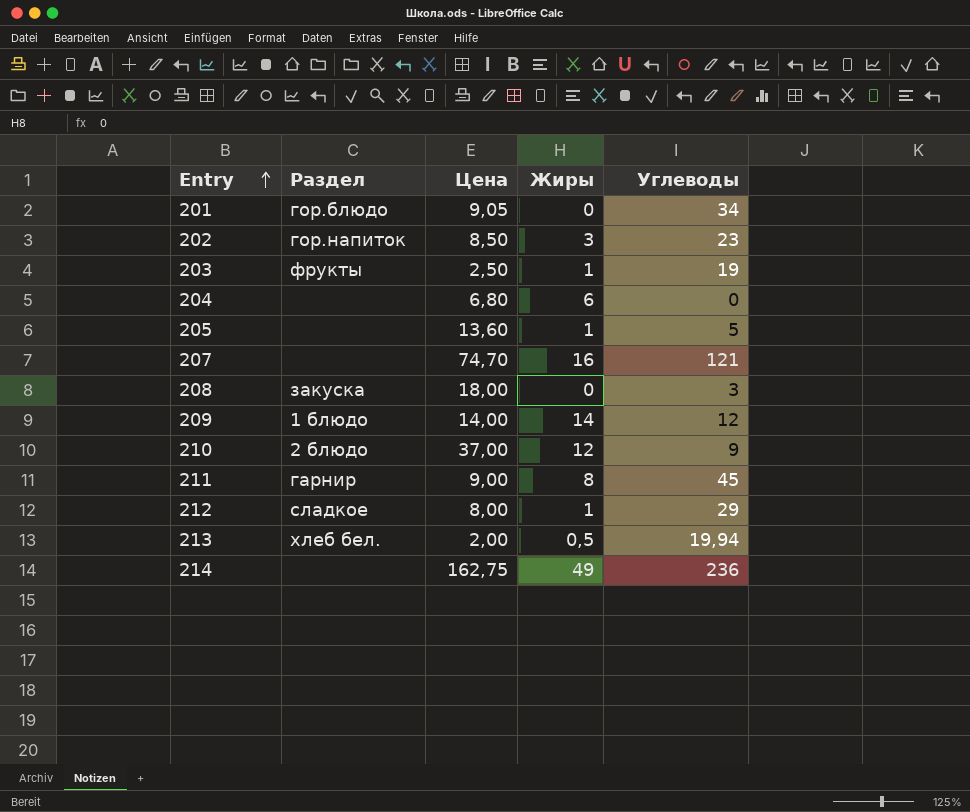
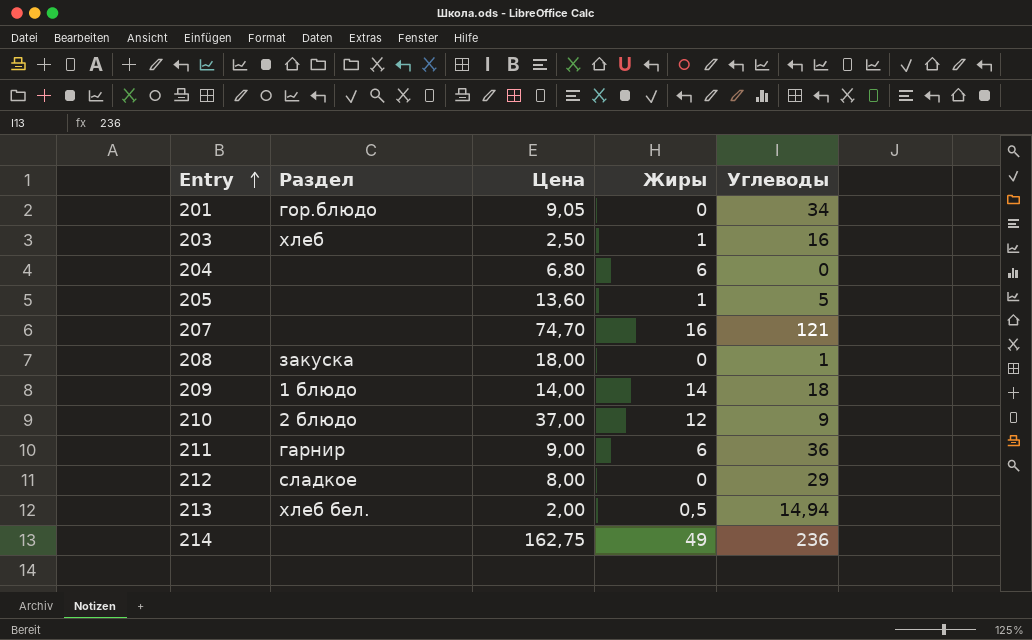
row 202: гор.напиток | 8,50 | 3 | 23 -> none
203 | Раздел: фрукты -> хлеб
203 | Углеводы: 19 -> 16
208 | Углеводы: 3 -> 1
209 | Углеводы: 12 -> 18
211 | Жиры: 8 -> 6
211 | Углеводы: 45 -> 36
212 | Жиры: 1 -> 0
213 | Углеводы: 19,94 -> 14,94

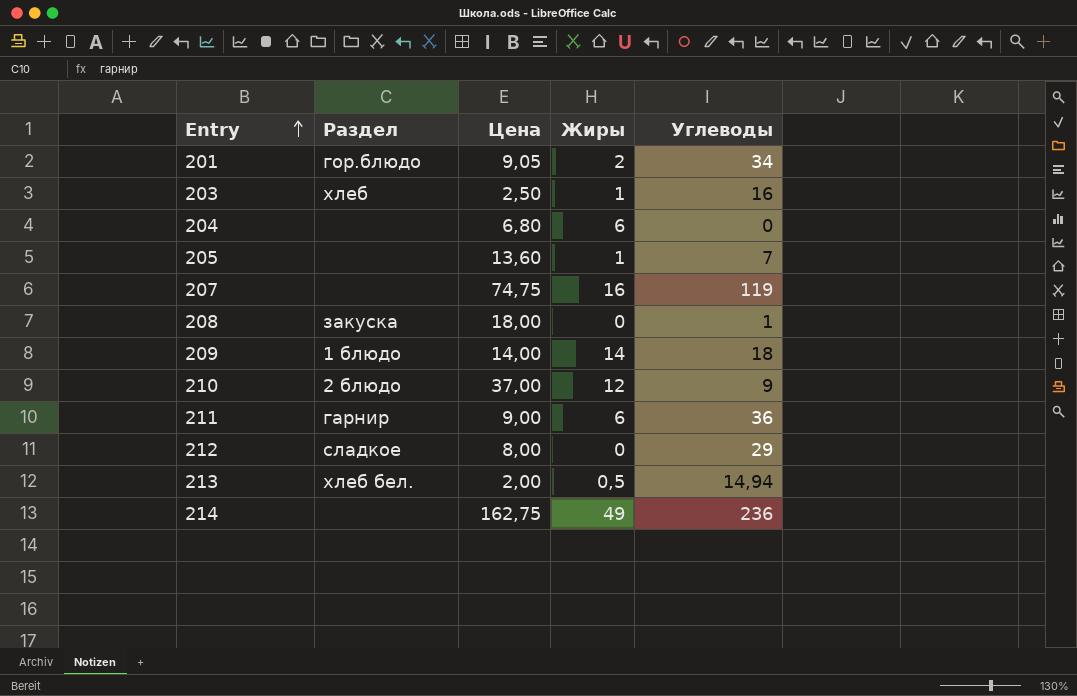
201 | Жиры: 0 -> 2
205 | Углеводы: 5 -> 7
207 | Цена: 74,70 -> 74,75
207 | Углеводы: 121 -> 119

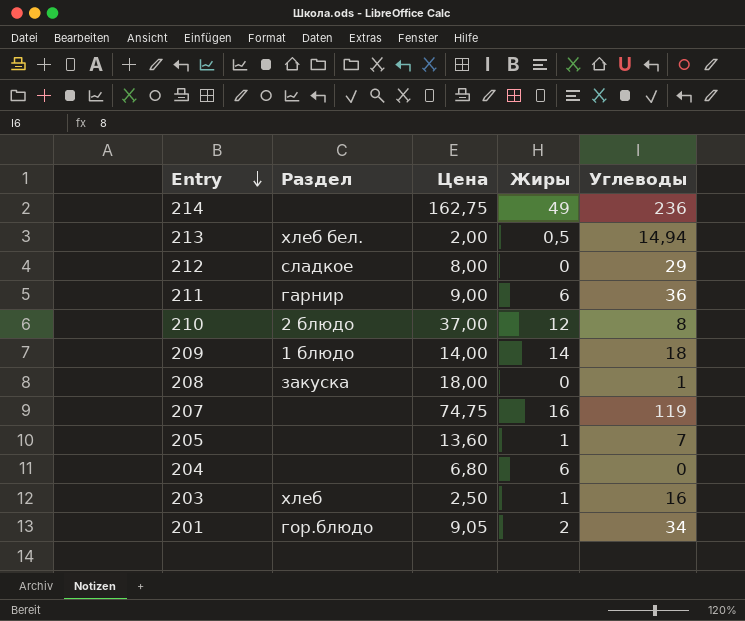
row order: Entry ascending -> Entry descending
210 | Углеводы: 9 -> 8

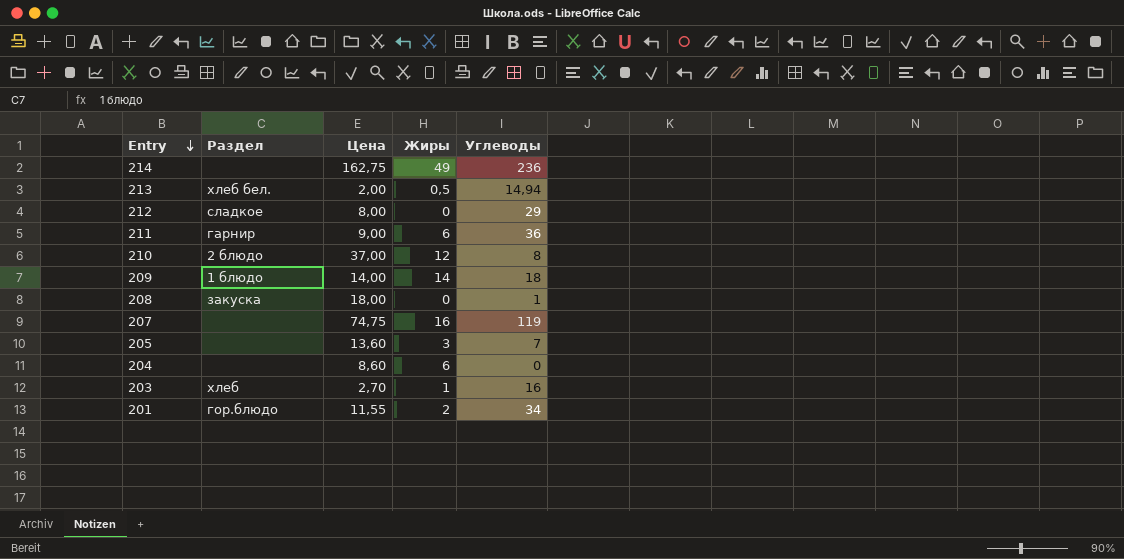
205 | Жиры: 1 -> 3
204 | Цена: 6,80 -> 8,60
203 | Цена: 2,50 -> 2,70
201 | Цена: 9,05 -> 11,55

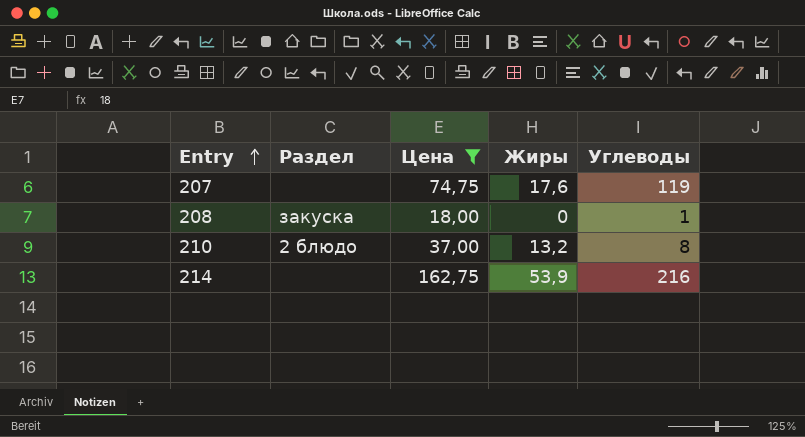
filter: none -> Цена >= 18,00
row order: Entry descending -> Entry ascending
207 | Жиры: 16 -> 17,6
210 | Жиры: 12 -> 13,2
214 | Жиры: 49 -> 53,9
214 | Углеводы: 236 -> 216

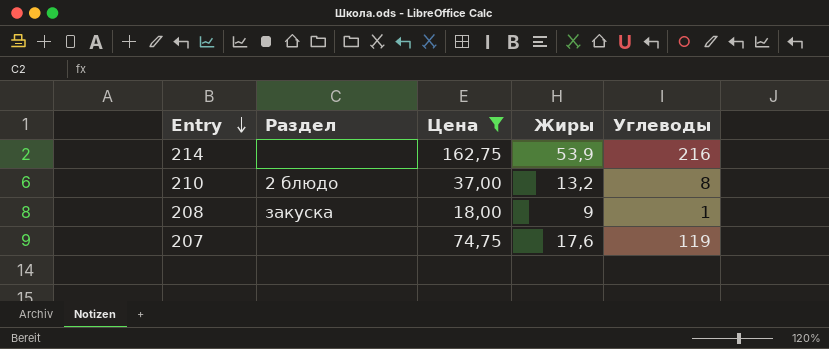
row order: Entry ascending -> Entry descending
208 | Жиры: 0 -> 9

